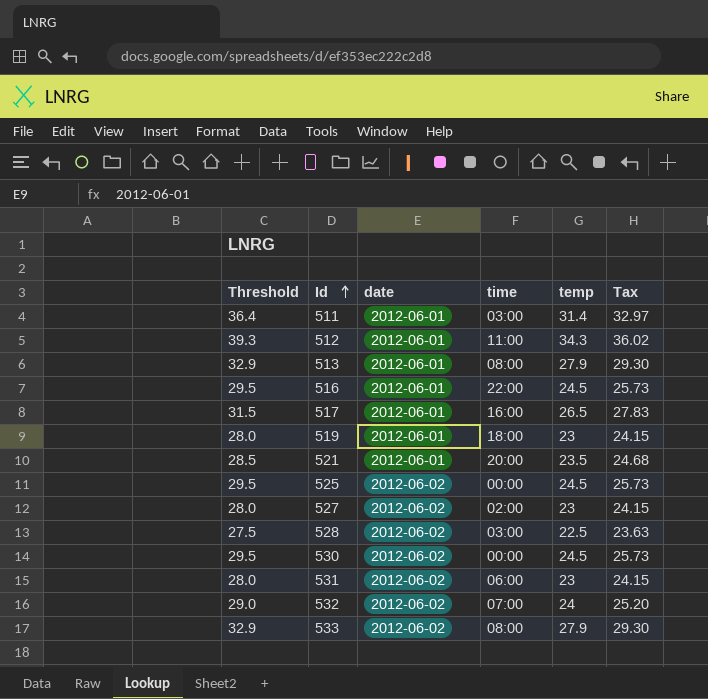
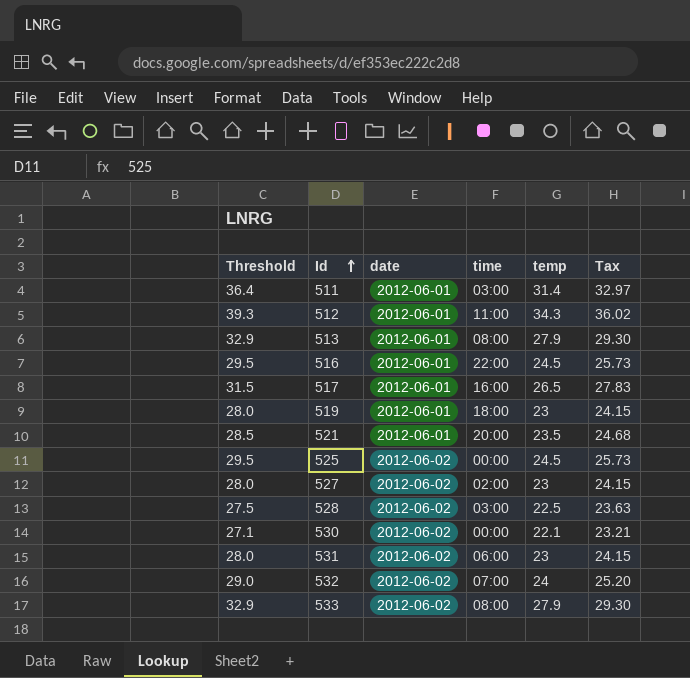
530 | Threshold: 29.5 -> 27.1
530 | temp: 24.5 -> 22.1
530 | Tax: 25.73 -> 23.21

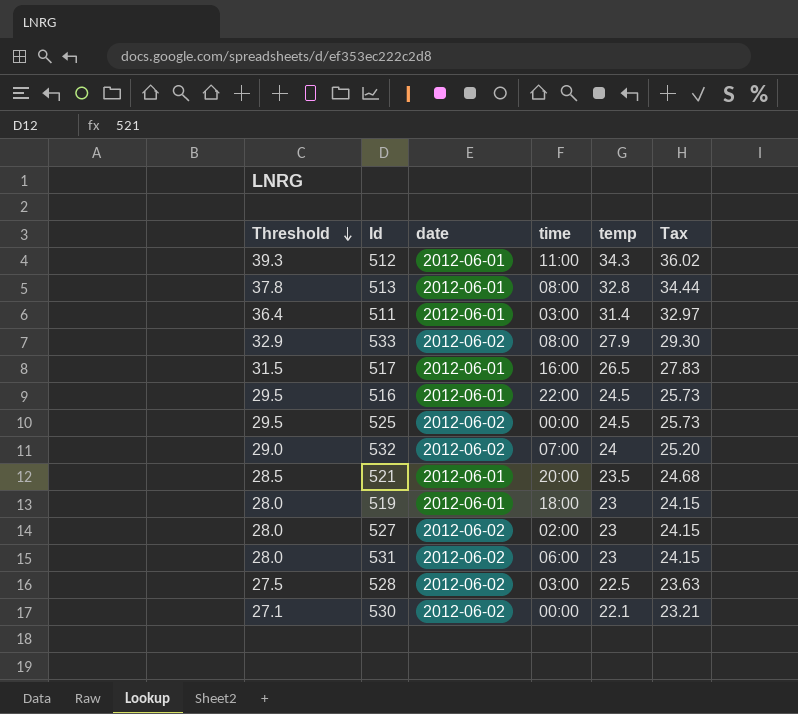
row order: Id ascending -> Threshold descending
513 | Threshold: 32.9 -> 37.8
513 | temp: 27.9 -> 32.8
513 | Tax: 29.30 -> 34.44

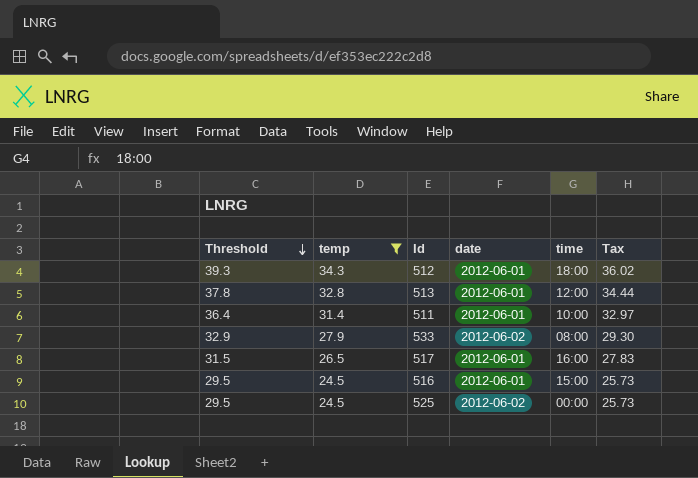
filter: none -> temp >= 24.5
column temp | position: 5 -> 2
512 | time: 11:00 -> 18:00
513 | time: 08:00 -> 12:00
511 | time: 03:00 -> 10:00
516 | time: 22:00 -> 15:00

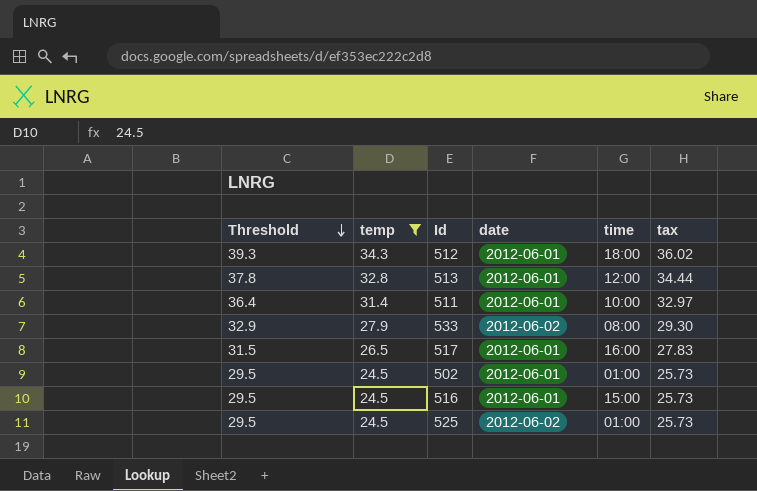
column name: Tax -> tax
row 502: none -> 29.5 | 24.5 | 2012-06-01 | 01:00 | 25.73
525 | time: 00:00 -> 01:00

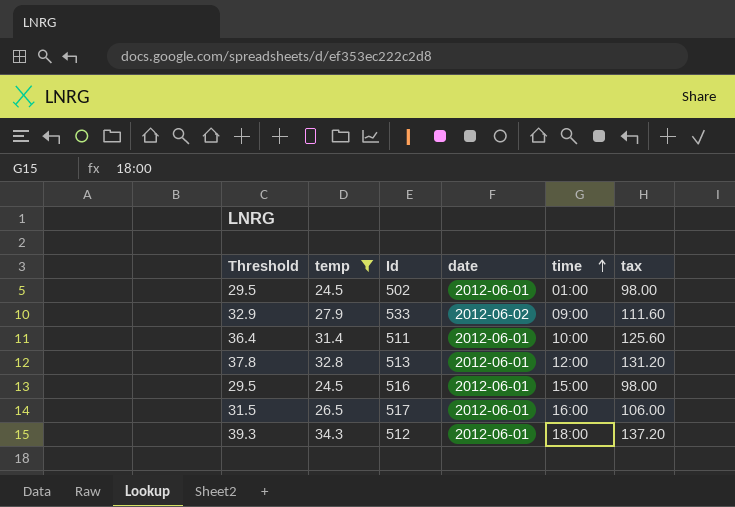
row order: Threshold descending -> time ascending
column tax | formula: [temp] * 1.05 -> [temp] * 4
row 525: 29.5 | 24.5 | 2012-06-02 | 01:00 | 25.73 -> none
533 | time: 08:00 -> 09:00

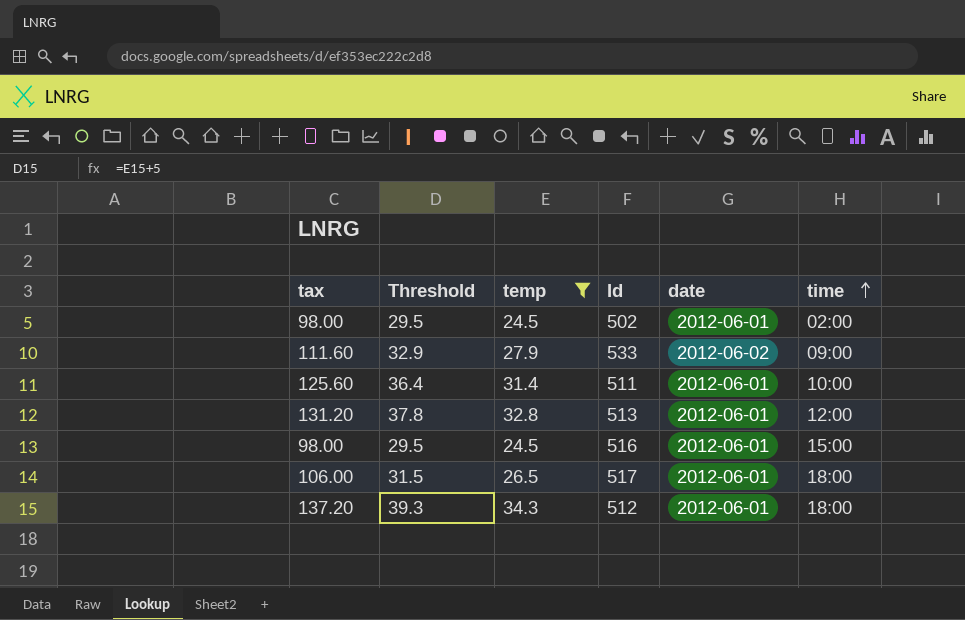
column tax | position: 6 -> 1
502 | time: 01:00 -> 02:00
517 | time: 16:00 -> 18:00

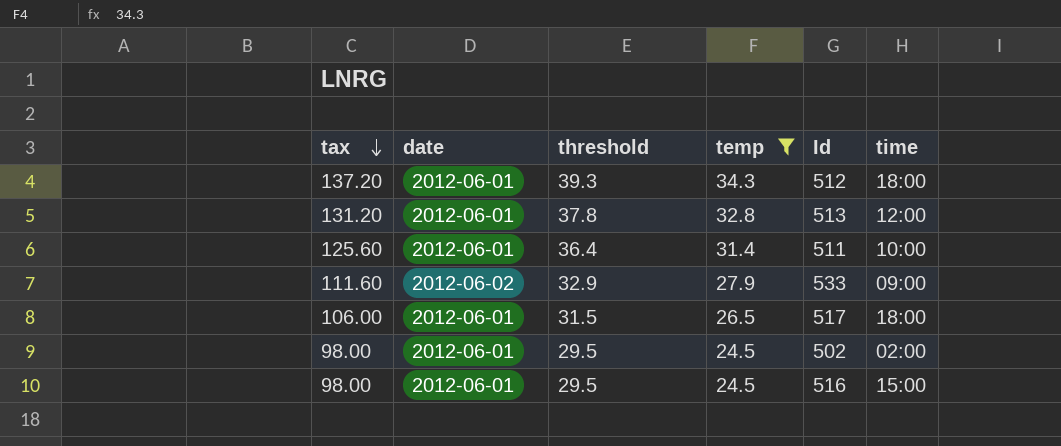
row order: time ascending -> tax descending
column date | position: 5 -> 2
column name: Threshold -> threshold

